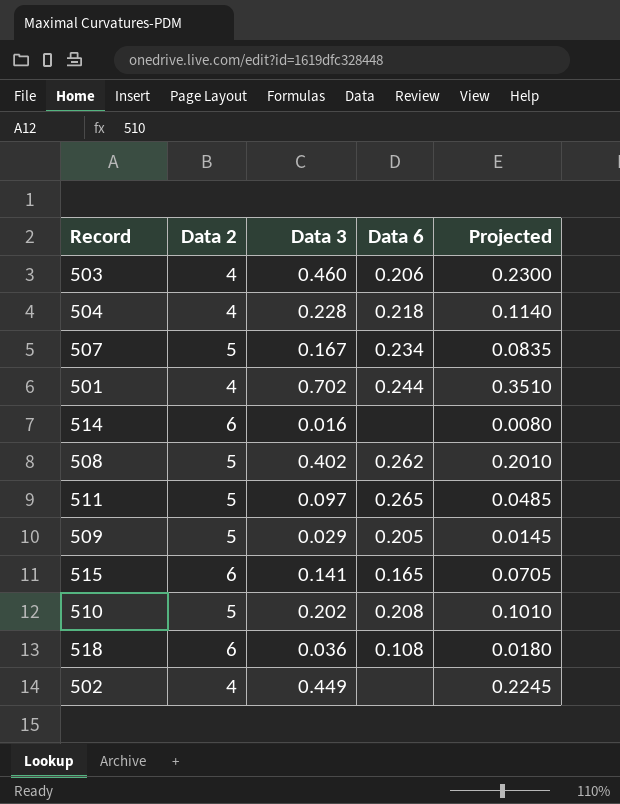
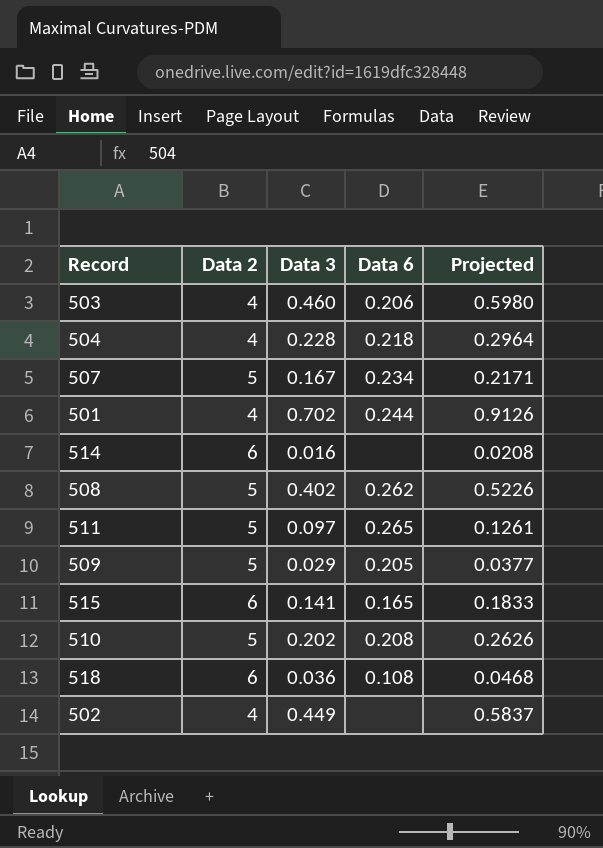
column Projected | formula: [Data 3] * 0.5 -> [Data 3] * 1.3

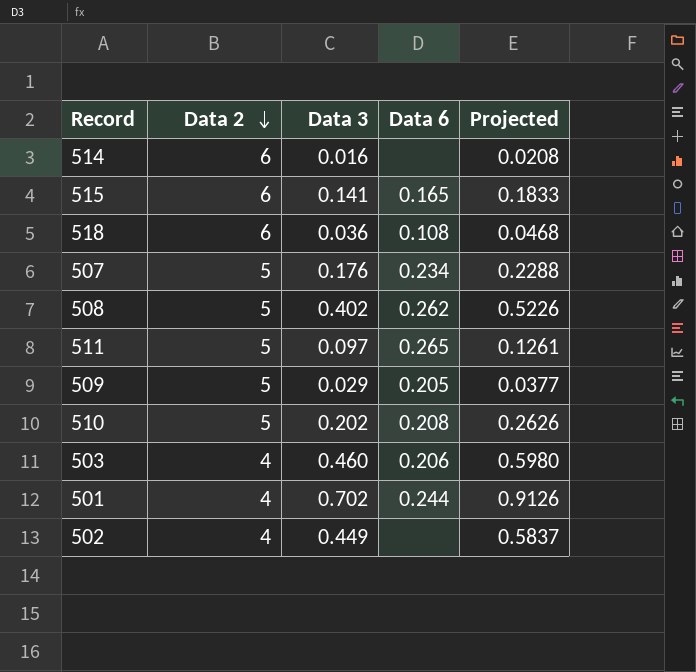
row order: none -> Data 2 descending
row 504: 4 | 0.228 | 0.218 | 0.2964 -> none
507 | Data 3: 0.167 -> 0.176
507 | Projected: 0.2171 -> 0.2288

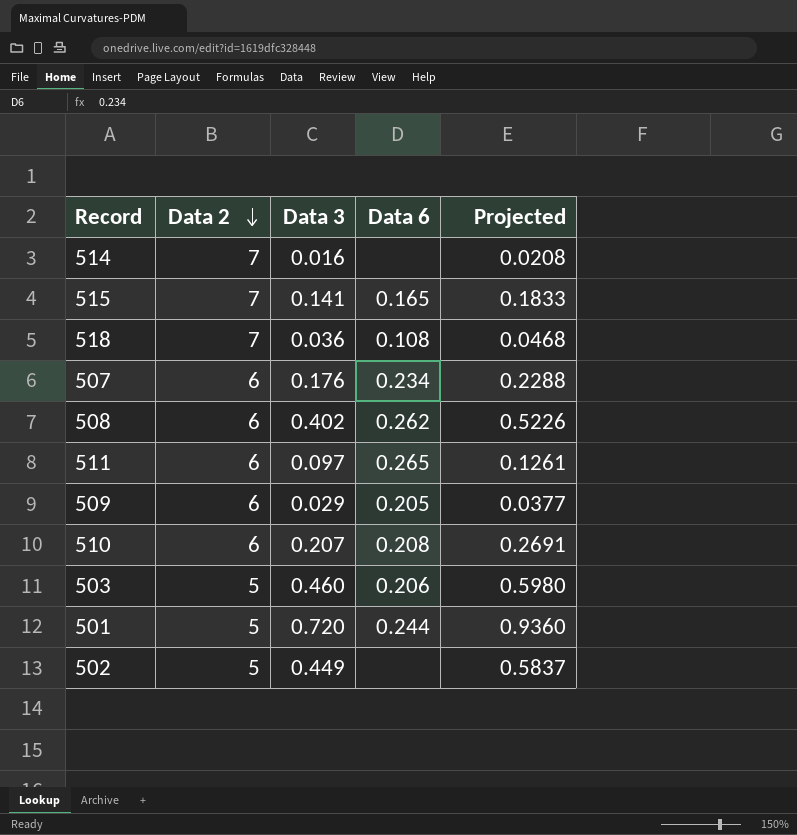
514 | Data 2: 6 -> 7
515 | Data 2: 6 -> 7
518 | Data 2: 6 -> 7
507 | Data 2: 5 -> 6
508 | Data 2: 5 -> 6
511 | Data 2: 5 -> 6
509 | Data 2: 5 -> 6
510 | Data 2: 5 -> 6
510 | Data 3: 0.202 -> 0.207
510 | Projected: 0.2626 -> 0.2691
503 | Data 2: 4 -> 5
501 | Data 2: 4 -> 5
501 | Data 3: 0.702 -> 0.720
501 | Projected: 0.9126 -> 0.9360
502 | Data 2: 4 -> 5

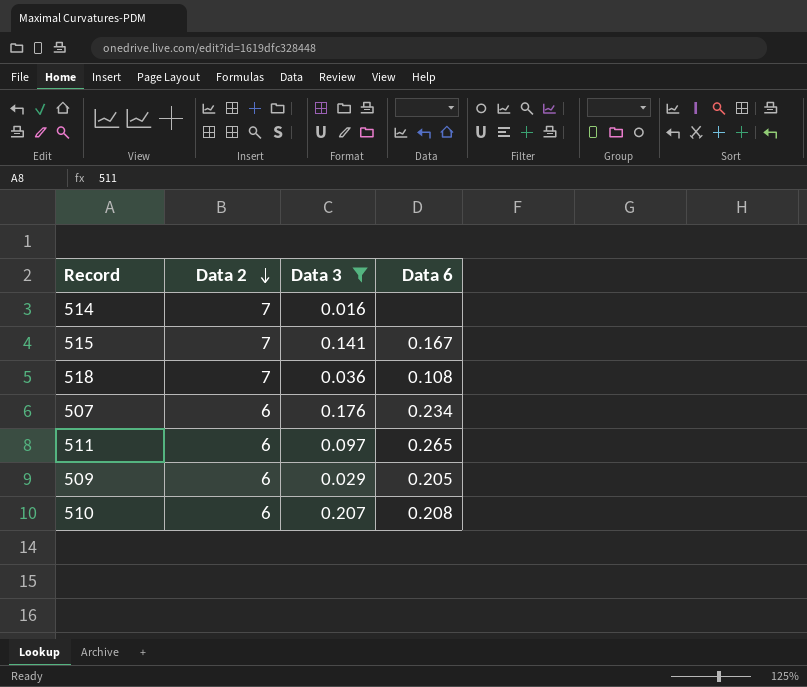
filter: none -> Data 3 <= 0.207
column Projected | formula: [Data 3] * 1.3 -> none
515 | Data 6: 0.165 -> 0.167

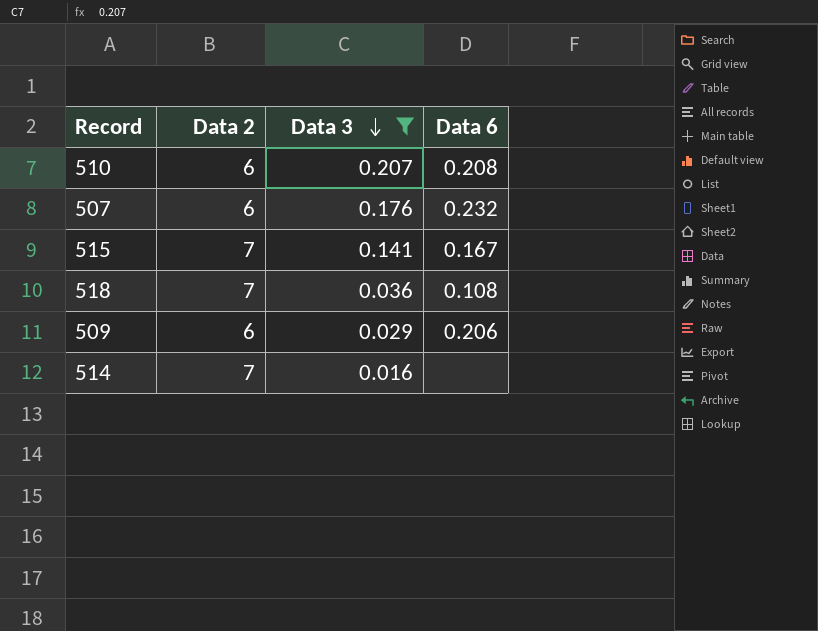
row order: Data 2 descending -> Data 3 descending
row 511: 6 | 0.097 | 0.265 -> none
507 | Data 6: 0.234 -> 0.232
509 | Data 6: 0.205 -> 0.206

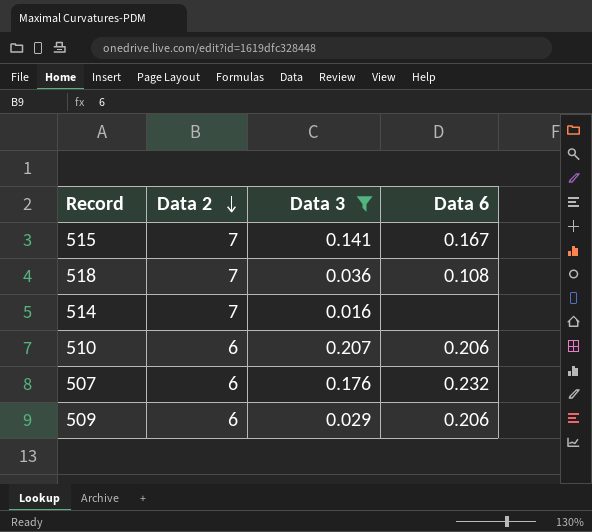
row order: Data 3 descending -> Data 2 descending
510 | Data 6: 0.208 -> 0.206

